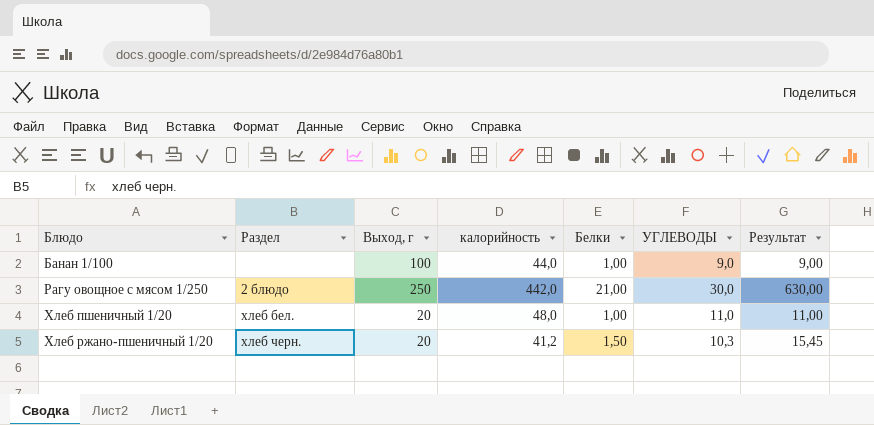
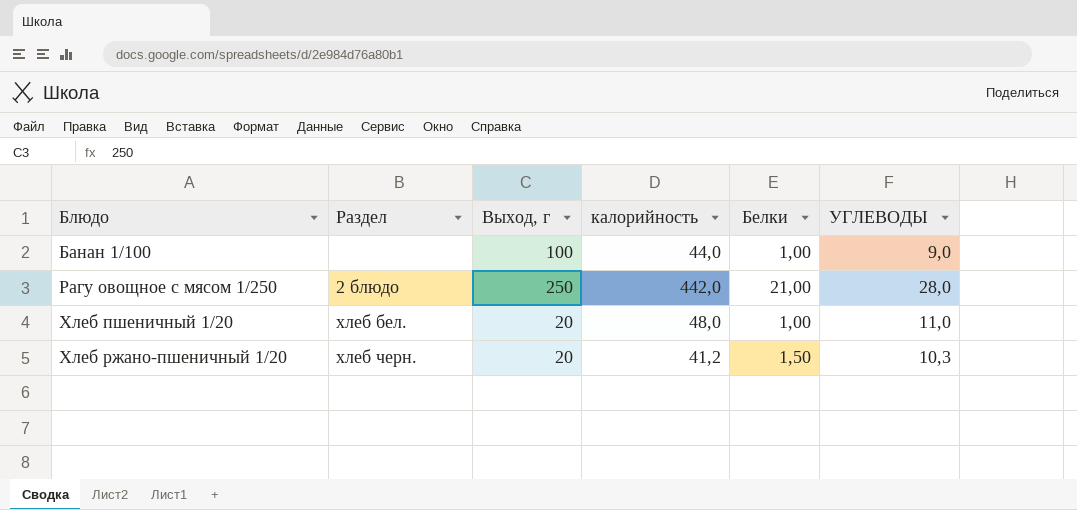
column Результат | formula: [Белки] * [УГЛЕВОДЫ] -> none
Рагу овощное с мясом 1/250 | УГЛЕВОДЫ: 30,0 -> 28,0

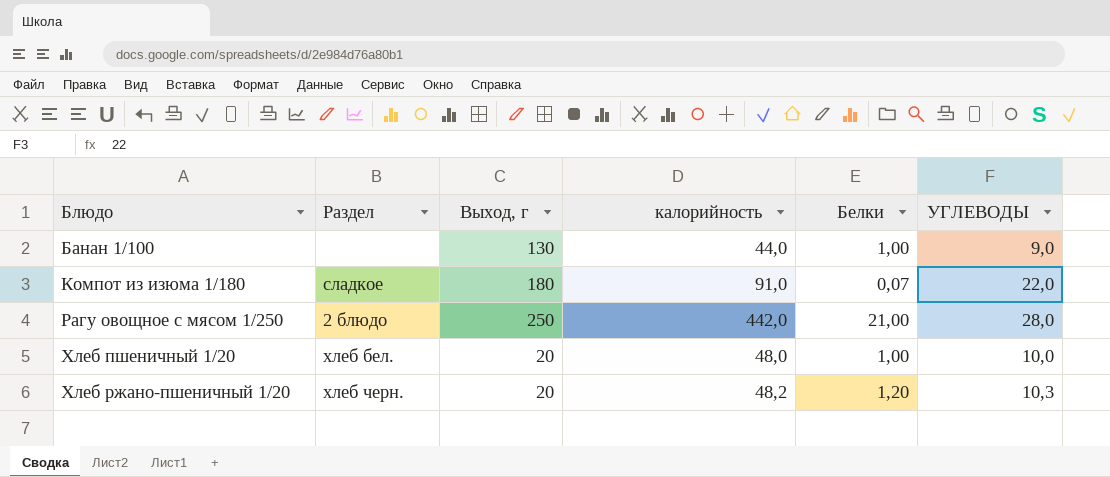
Банан 1/100 | Выход, г: 100 -> 130
row Компот из изюма 1/180: none -> сладкое | 180 | 91,0 | 0,07 | 22,0
Хлеб пшеничный 1/20 | УГЛЕВОДЫ: 11,0 -> 10,0
Хлеб ржано-пшеничный 1/20 | калорийность: 41,2 -> 48,2
Хлеб ржано-пшеничный 1/20 | Белки: 1,50 -> 1,20

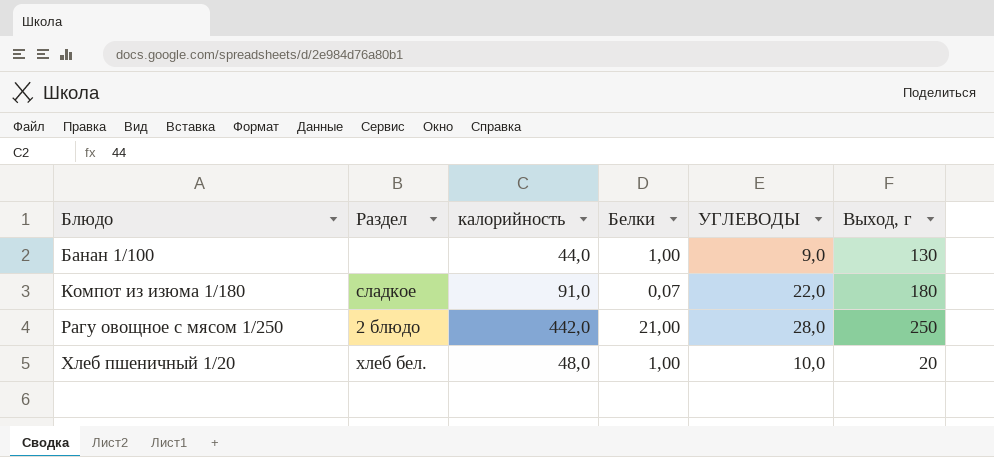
column Выход, г | position: 3 -> 6
row Хлеб ржано-пшеничный 1/20: хлеб черн. | 20 | 48,2 | 1,20 | 10,3 -> none

